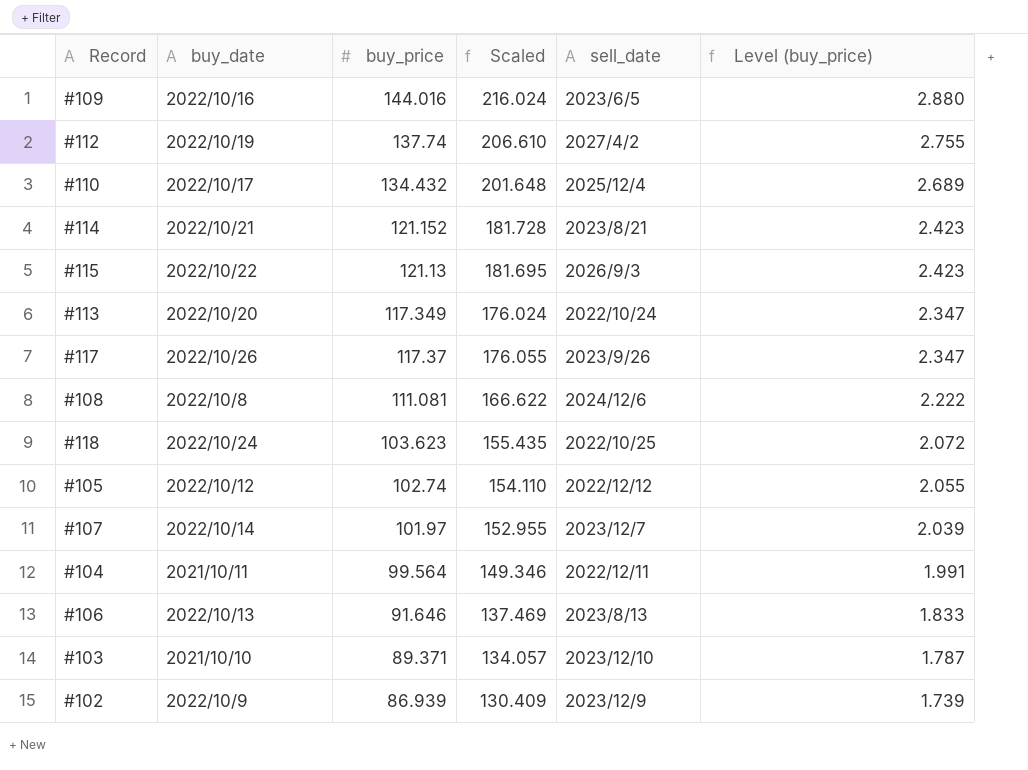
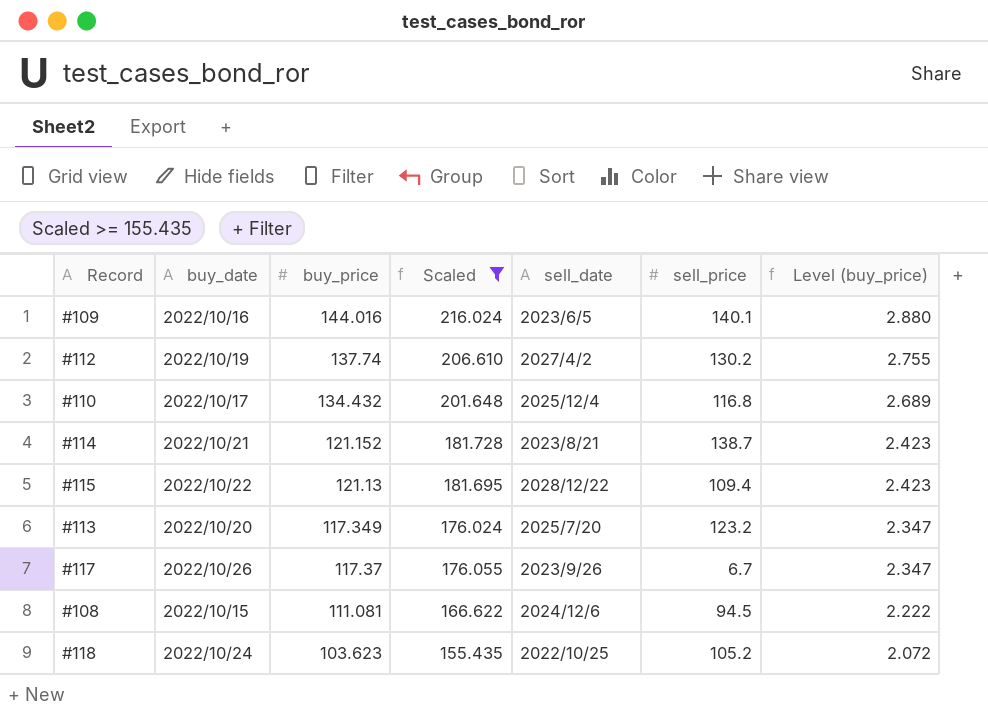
filter: none -> Scaled >= 155.435
column sell_price | position: none -> 6
#115 | sell_date: 2026/9/3 -> 2028/12/22
#113 | sell_date: 2022/10/24 -> 2025/7/20
#108 | buy_date: 2022/10/8 -> 2022/10/15

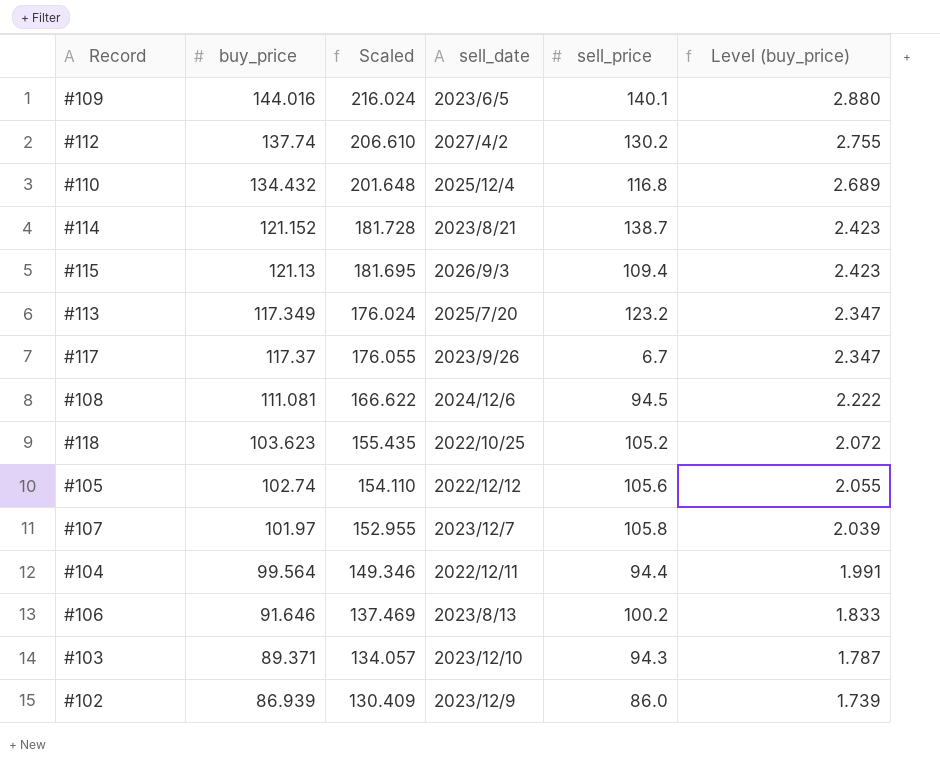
filter: Scaled >= 155.435 -> none
column buy_date | position: 2 -> none
#115 | sell_date: 2028/12/22 -> 2026/9/3

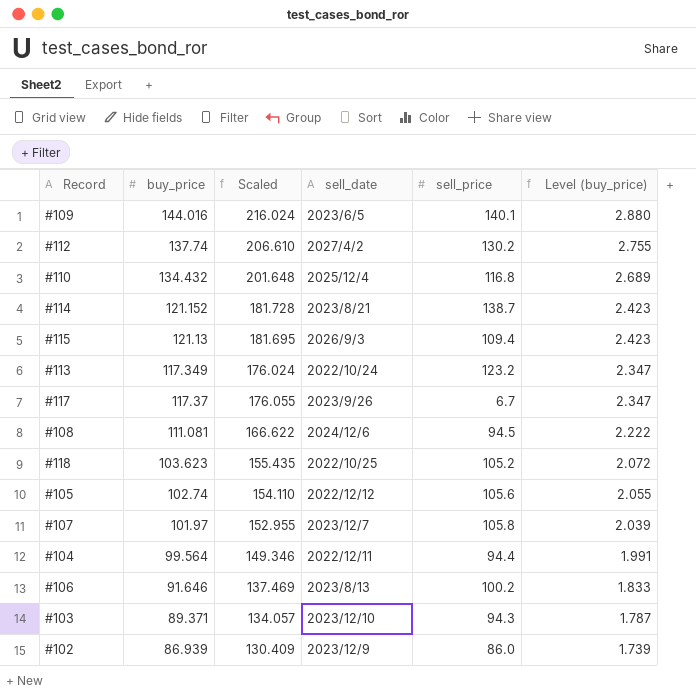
#113 | sell_date: 2025/7/20 -> 2022/10/24

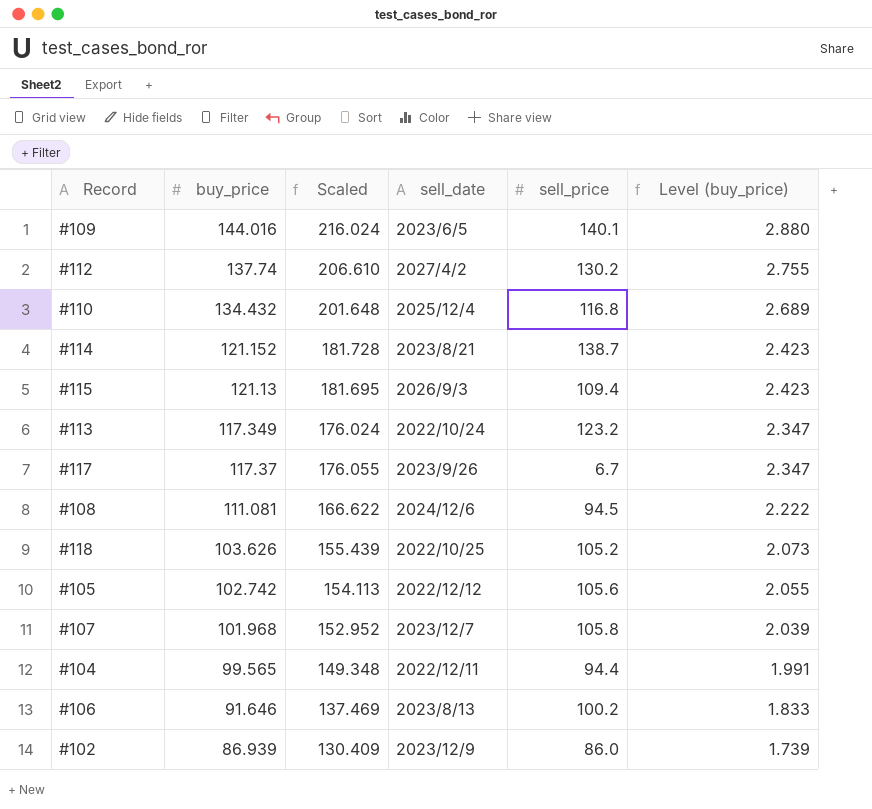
row #103: 89.371 | 134.057 | 2023/12/10 | 94.3 | 1.787 -> none
#118 | buy_price: 103.623 -> 103.626
#118 | Scaled: 155.435 -> 155.439
#118 | Level (buy_price): 2.072 -> 2.073
#105 | buy_price: 102.74 -> 102.742
#105 | Scaled: 154.110 -> 154.113
#107 | buy_price: 101.97 -> 101.968
#107 | Scaled: 152.955 -> 152.952
#104 | buy_price: 99.564 -> 99.565
#104 | Scaled: 149.346 -> 149.348

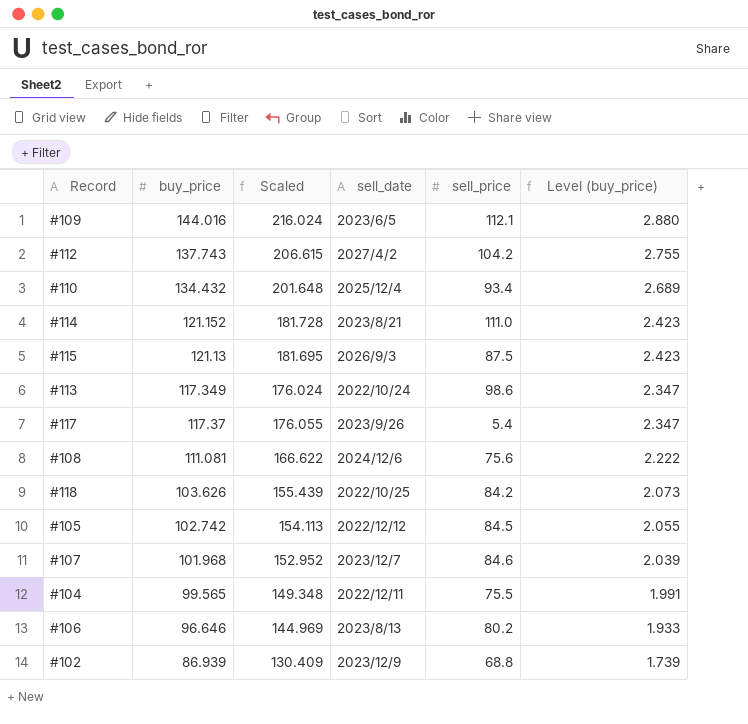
#109 | sell_price: 140.1 -> 112.1
#112 | buy_price: 137.74 -> 137.743
#112 | Scaled: 206.610 -> 206.615
#112 | sell_price: 130.2 -> 104.2
#110 | sell_price: 116.8 -> 93.4
#114 | sell_price: 138.7 -> 111.0
#115 | sell_price: 109.4 -> 87.5
#113 | sell_price: 123.2 -> 98.6
#117 | sell_price: 6.7 -> 5.4
#108 | sell_price: 94.5 -> 75.6
#118 | sell_price: 105.2 -> 84.2
#105 | sell_price: 105.6 -> 84.5
#107 | sell_price: 105.8 -> 84.6
#104 | sell_price: 94.4 -> 75.5
#106 | buy_price: 91.646 -> 96.646
#106 | Scaled: 137.469 -> 144.969
#106 | sell_price: 100.2 -> 80.2
#106 | Level (buy_price): 1.833 -> 1.933
#102 | sell_price: 86.0 -> 68.8

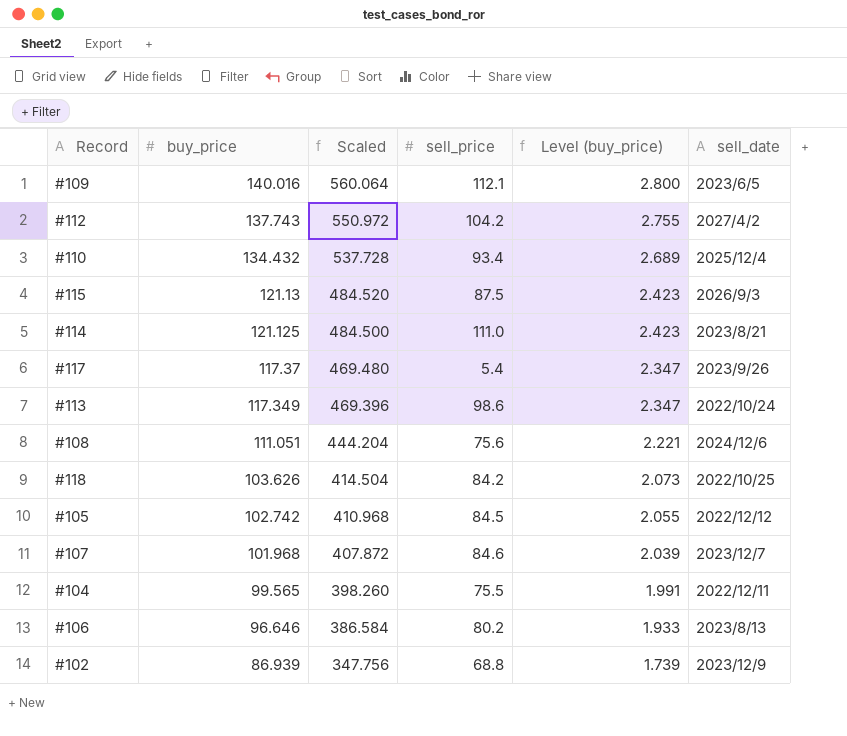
row order: Level (buy_price) descending -> buy_price descending
column Scaled | formula: [buy_price] * 1.5 -> [buy_price] * 4
column sell_date | position: 4 -> 6
#109 | buy_price: 144.016 -> 140.016
#109 | Level (buy_price): 2.880 -> 2.800
#114 | buy_price: 121.152 -> 121.125
#108 | buy_price: 111.081 -> 111.051
#108 | Level (buy_price): 2.222 -> 2.221

